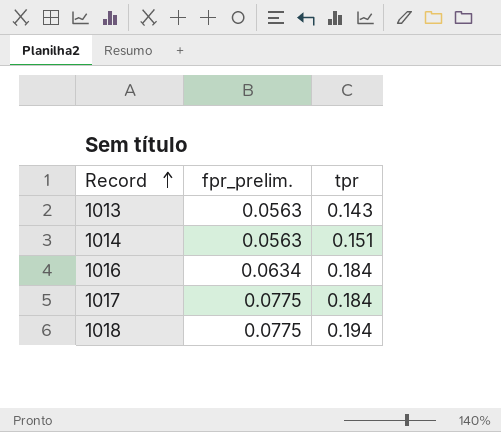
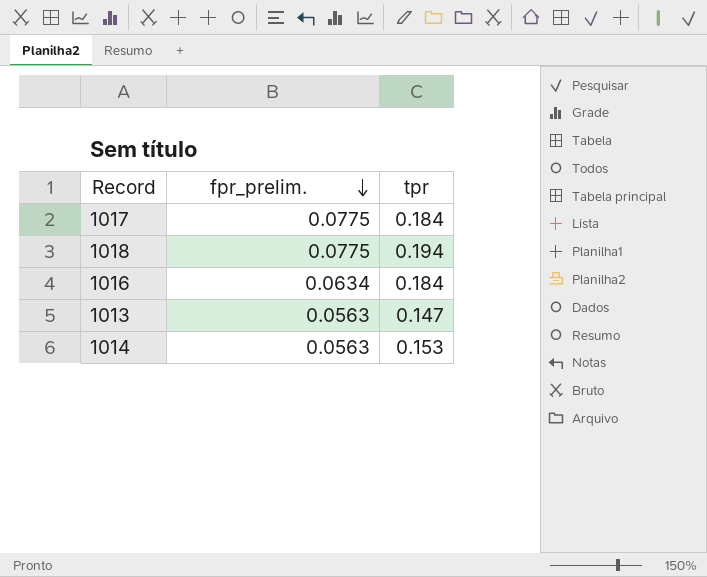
row order: Record ascending -> fpr_prelim. descending
1013 | tpr: 0.143 -> 0.147
1014 | tpr: 0.151 -> 0.153

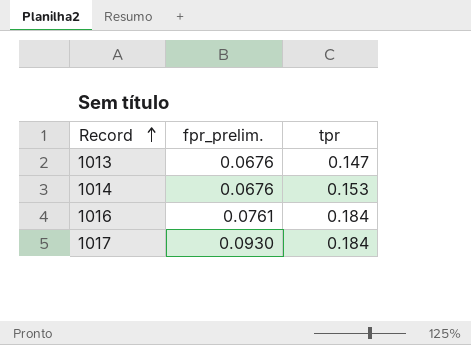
row order: fpr_prelim. descending -> Record ascending
row 1018: 0.0775 | 0.194 -> none
1013 | fpr_prelim.: 0.0563 -> 0.0676
1014 | fpr_prelim.: 0.0563 -> 0.0676
1016 | fpr_prelim.: 0.0634 -> 0.0761
1017 | fpr_prelim.: 0.0775 -> 0.0930

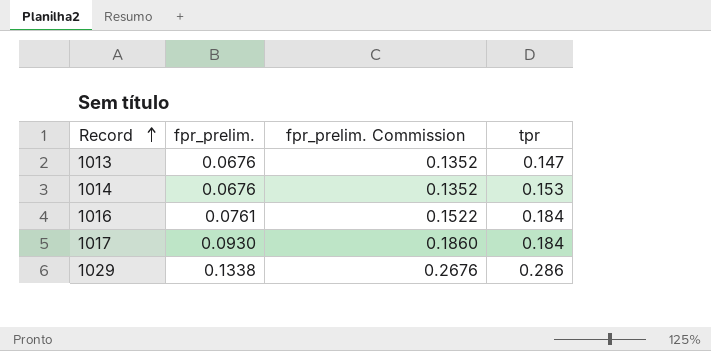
column fpr_prelim. Commission | formula: none -> [fpr_prelim.] * 2
row 1029: none -> 0.1338 | 0.2676 | 0.286

